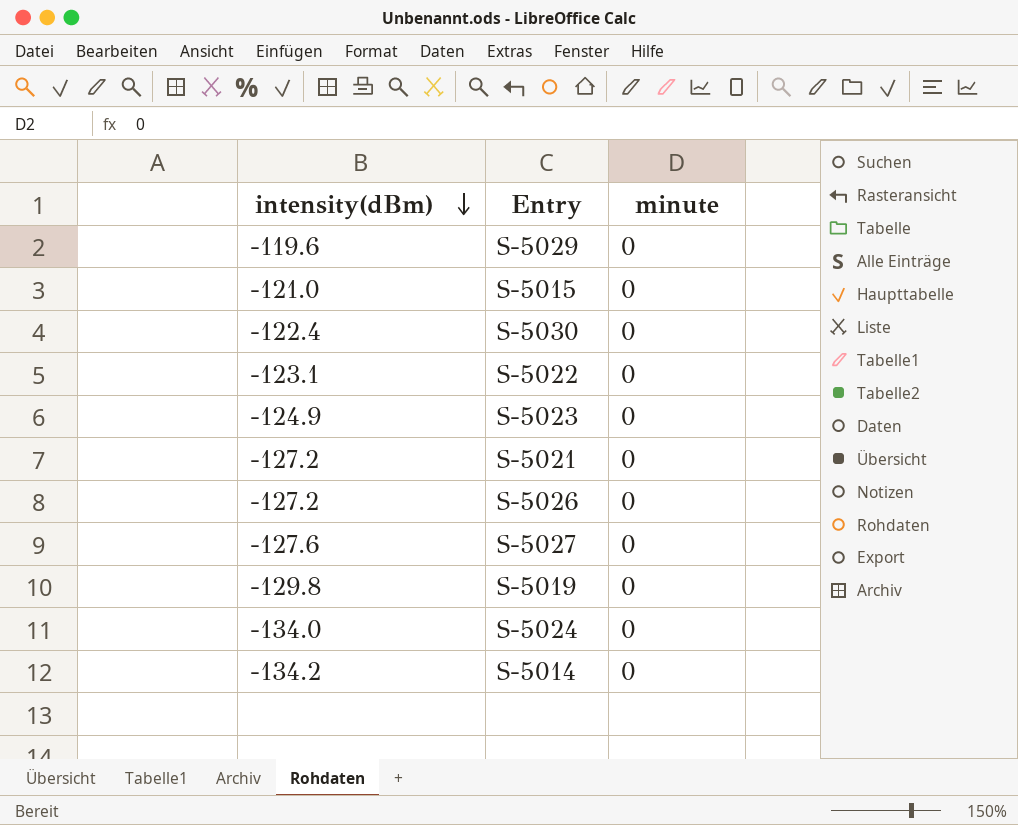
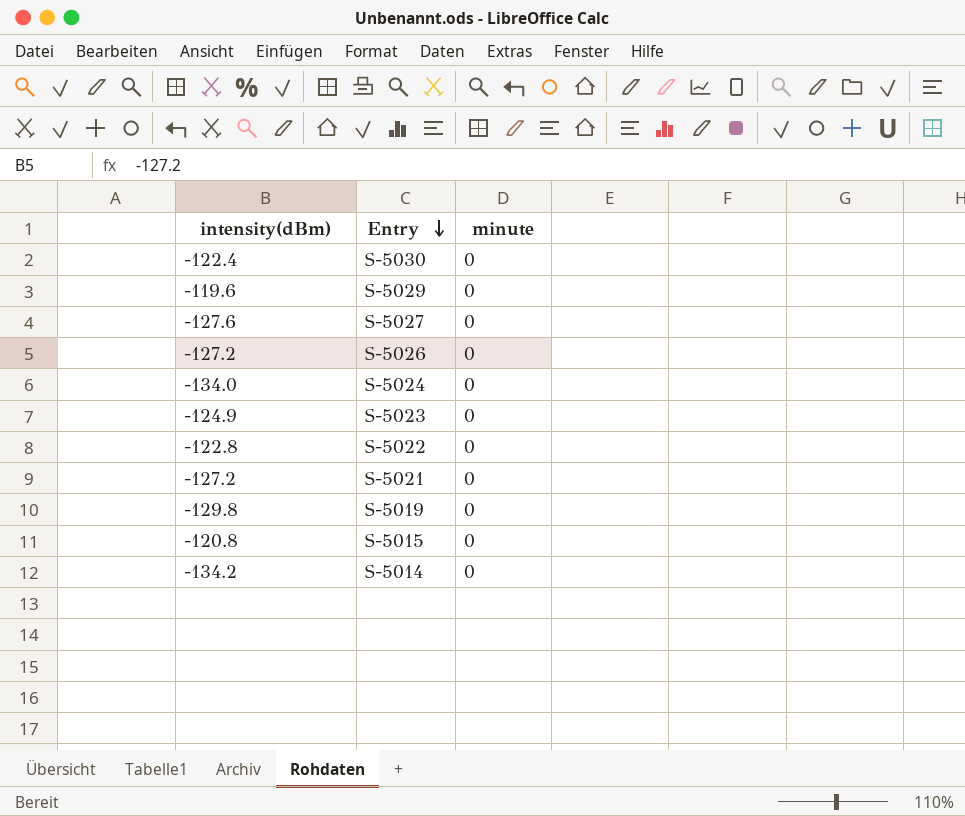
row order: intensity(dBm) descending -> Entry descending
S-5022 | intensity(dBm): -123.1 -> -122.8
S-5015 | intensity(dBm): -121.0 -> -120.8

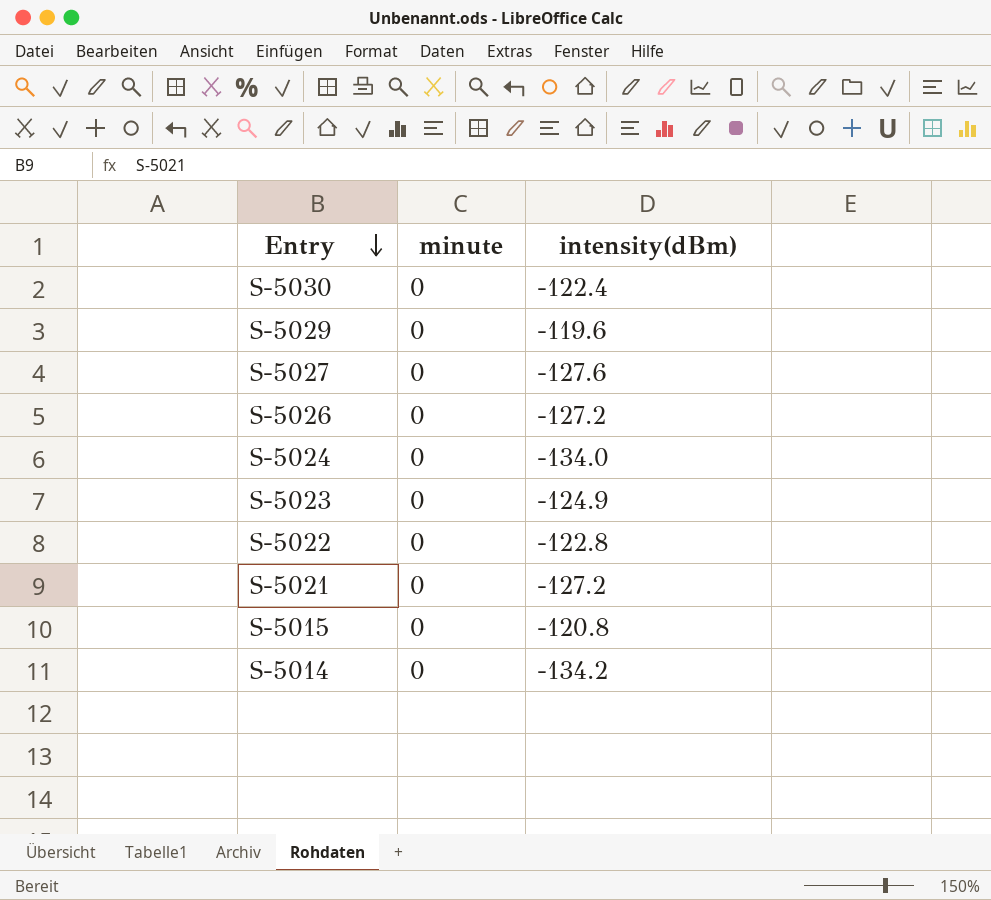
column intensity(dBm) | position: 1 -> 3
row S-5019: -129.8 | 0 -> none

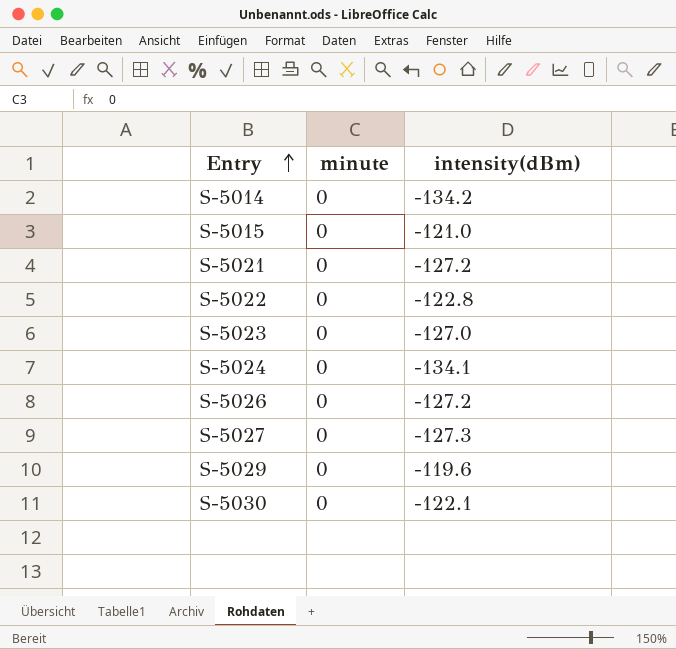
row order: Entry descending -> Entry ascending
S-5015 | intensity(dBm): -120.8 -> -121.0
S-5023 | intensity(dBm): -124.9 -> -127.0
S-5024 | intensity(dBm): -134.0 -> -134.1
S-5027 | intensity(dBm): -127.6 -> -127.3
S-5030 | intensity(dBm): -122.4 -> -122.1

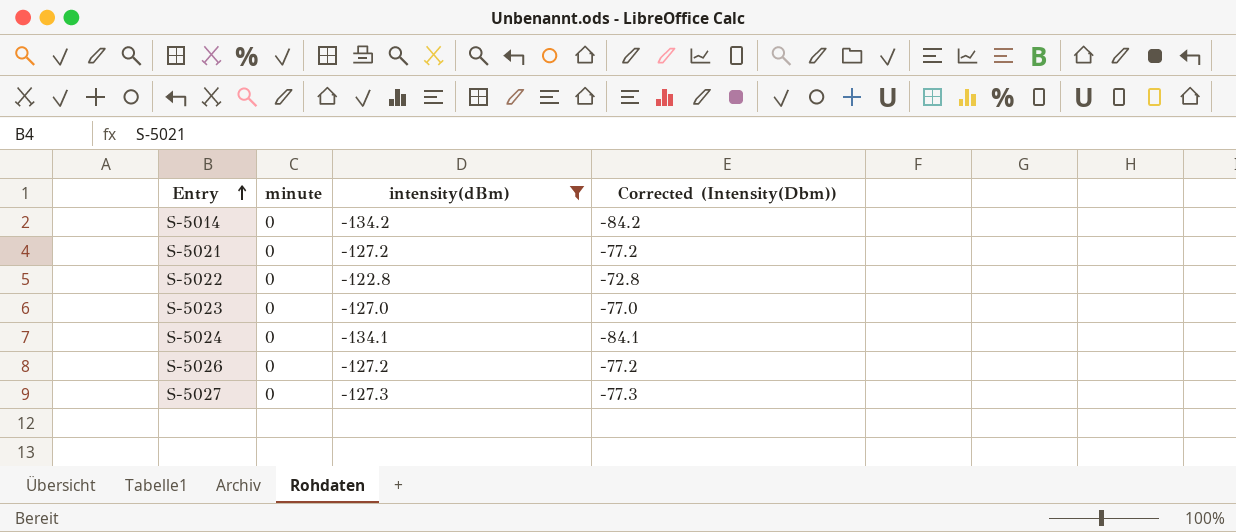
filter: none -> intensity(dBm) <= -122.8
column Corrected (Intensity(Dbm)) | formula: none -> [intensity(dBm)] + 50

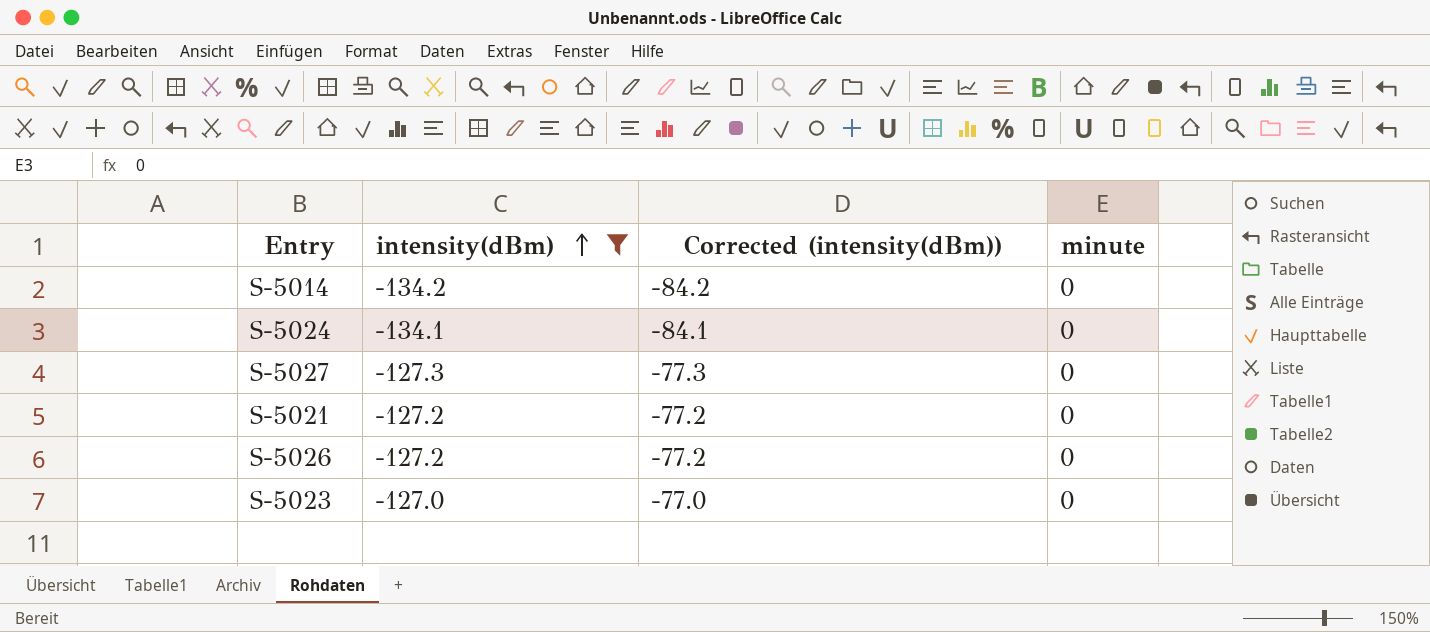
row order: Entry ascending -> intensity(dBm) ascending
column name: Corrected (Intensity(Dbm)) -> Corrected (intensity(dBm))
column minute | position: 2 -> 4
row S-5022: 0 | -122.8 | -72.8 -> none

